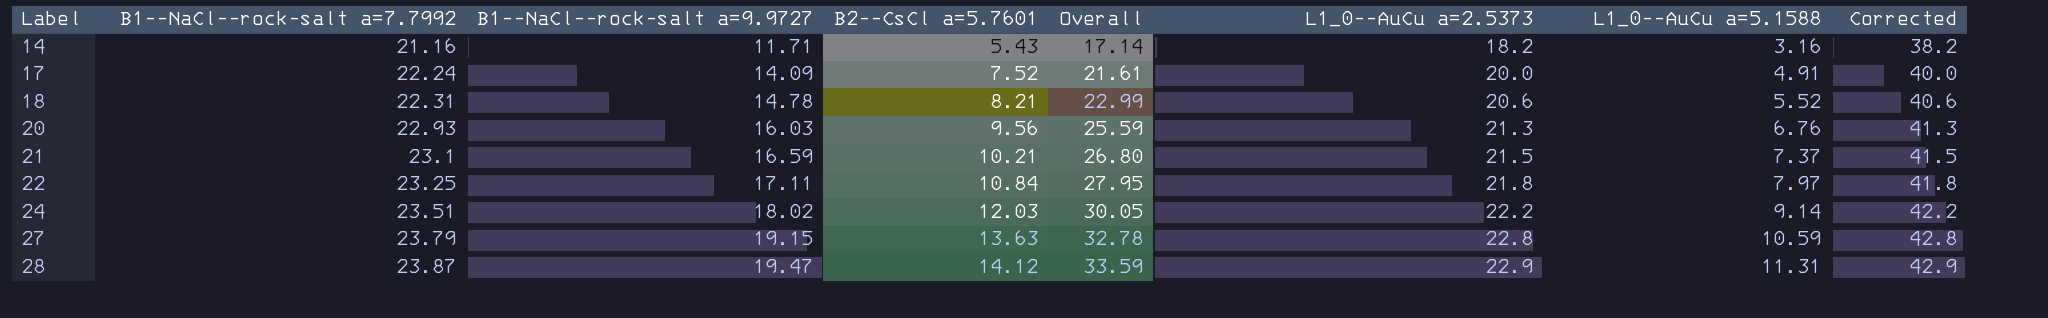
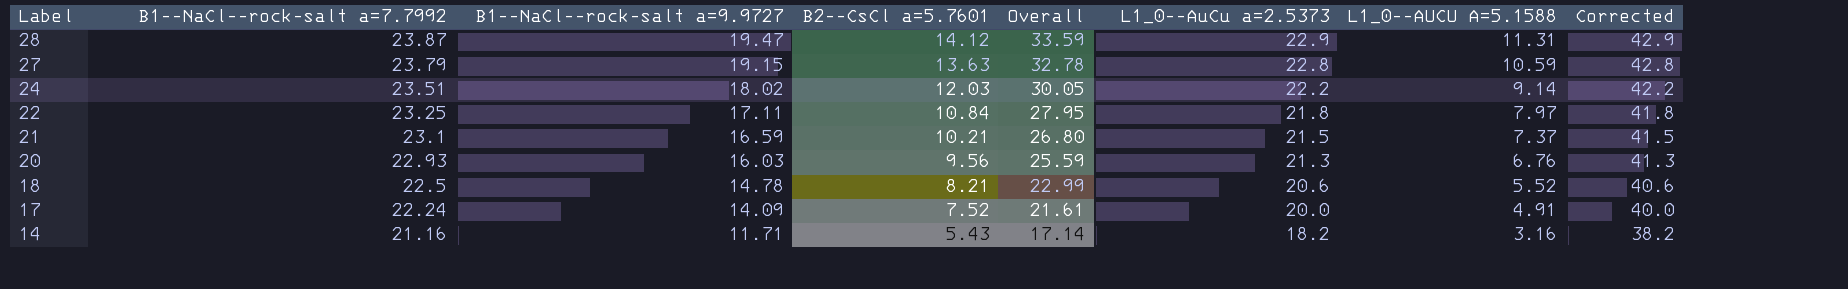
row order: Label ascending -> Label descending
column name: L1_0--AuCu a=5.1588 -> L1_0--AUCU A=5.1588
18 | B1--NaCl--rock-salt a=7.7992: 22.31 -> 22.5

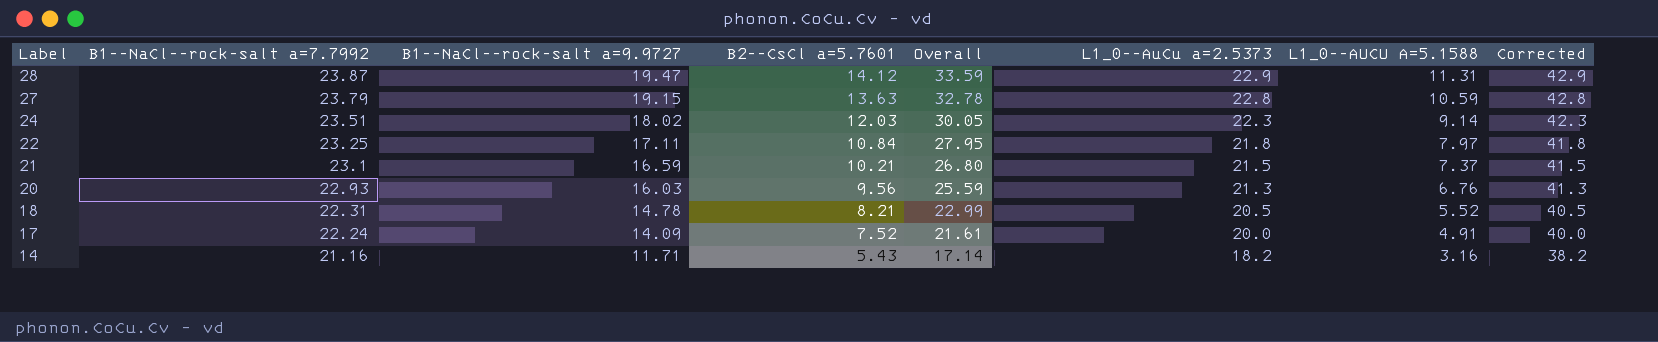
24 | L1_0--AuCu a=2.5373: 22.2 -> 22.3
24 | Corrected: 42.2 -> 42.3
18 | B1--NaCl--rock-salt a=7.7992: 22.5 -> 22.31
18 | L1_0--AuCu a=2.5373: 20.6 -> 20.5
18 | Corrected: 40.6 -> 40.5

